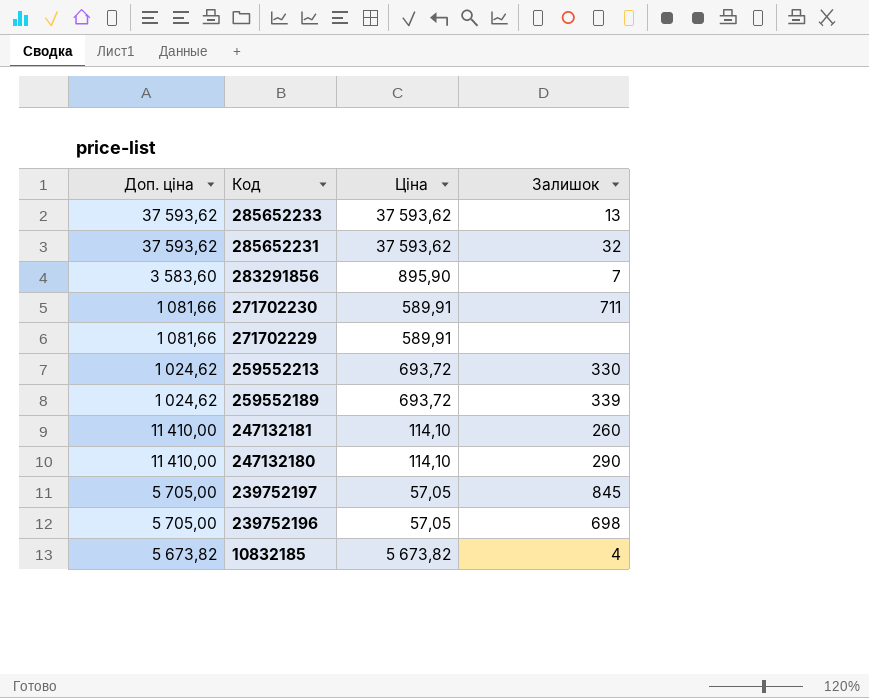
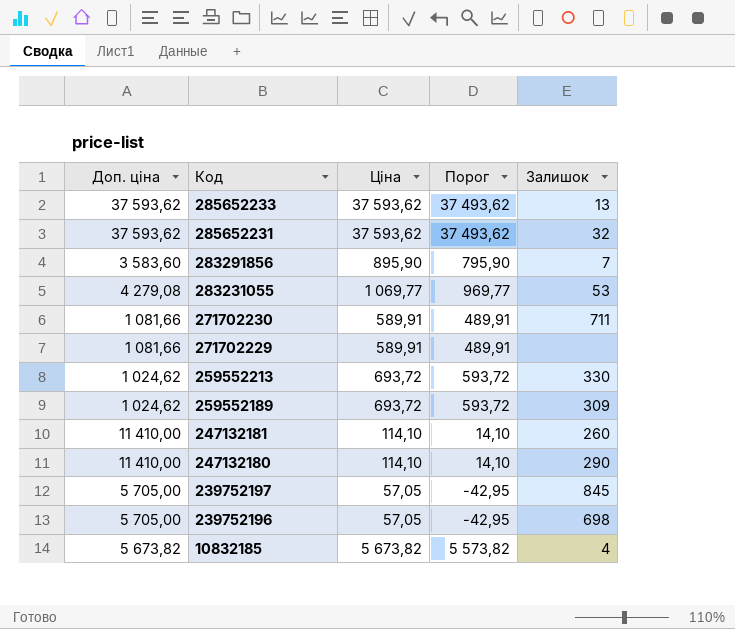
column Порог | formula: none -> [Ціна] - 100
row 283231055: none -> 4 279,08 | 1 069,77 | 969,77 | 53
259552189 | Залишок: 339 -> 309

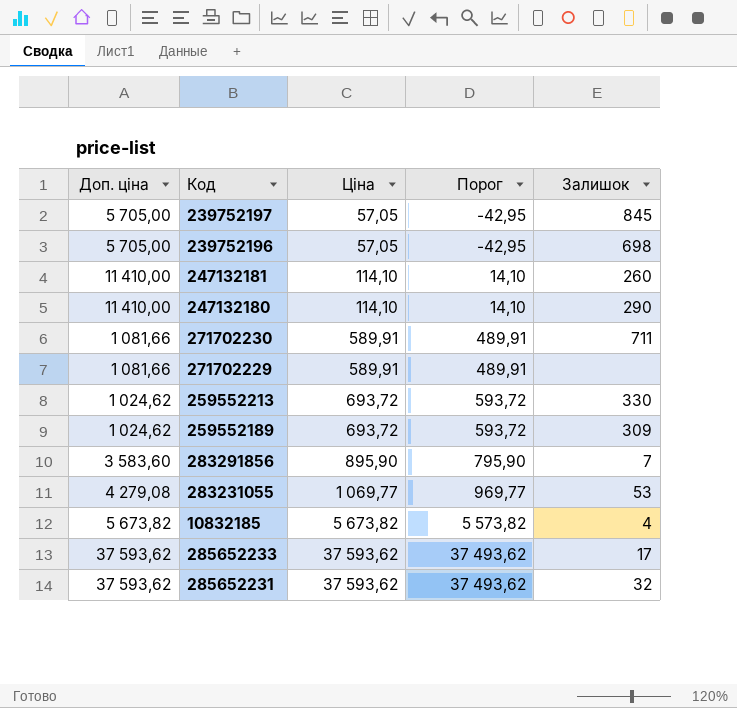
row order: Код descending -> Ціна ascending
285652233 | Залишок: 13 -> 17

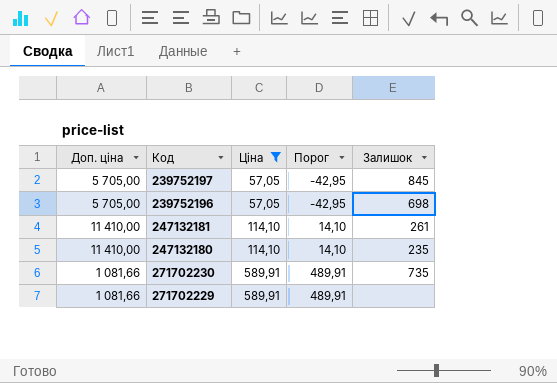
filter: none -> Ціна <= 589,91
247132181 | Залишок: 260 -> 261
247132180 | Залишок: 290 -> 235
271702230 | Залишок: 711 -> 735

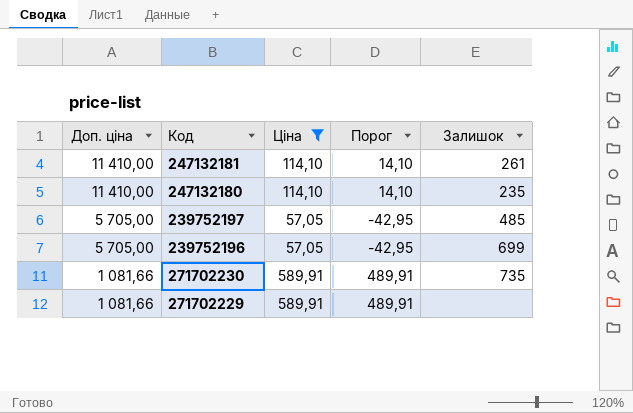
row order: Ціна ascending -> Доп. ціна descending
239752197 | Залишок: 845 -> 485
239752196 | Залишок: 698 -> 699

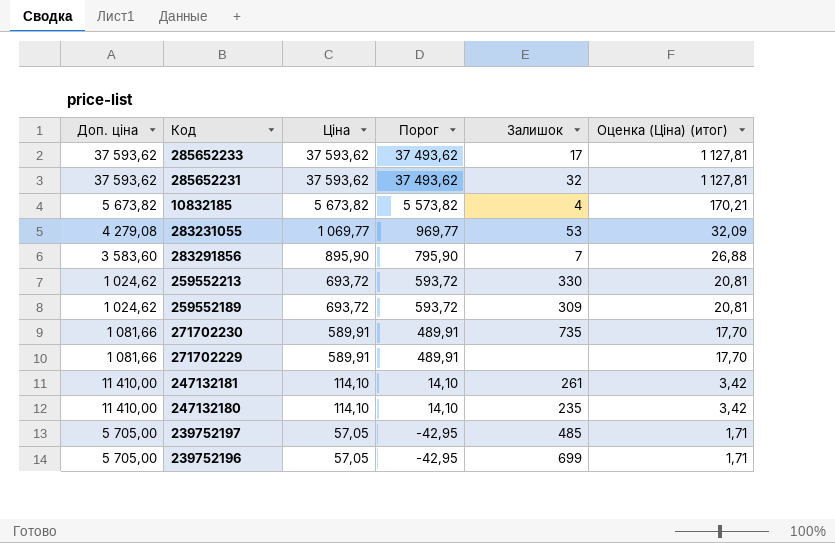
filter: Ціна <= 589,91 -> none
row order: Доп. ціна descending -> Ціна descending
column Оценка (Ціна) (итог) | formula: none -> [Ціна] * 0,03

